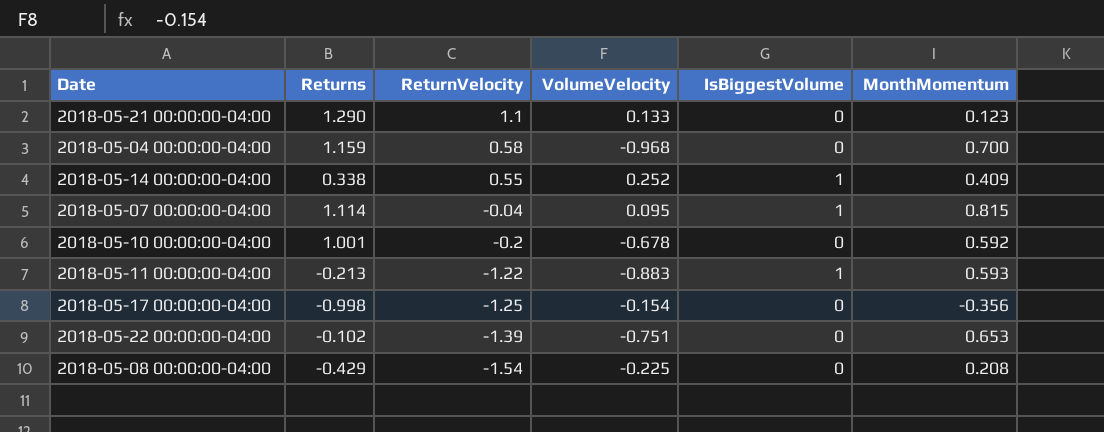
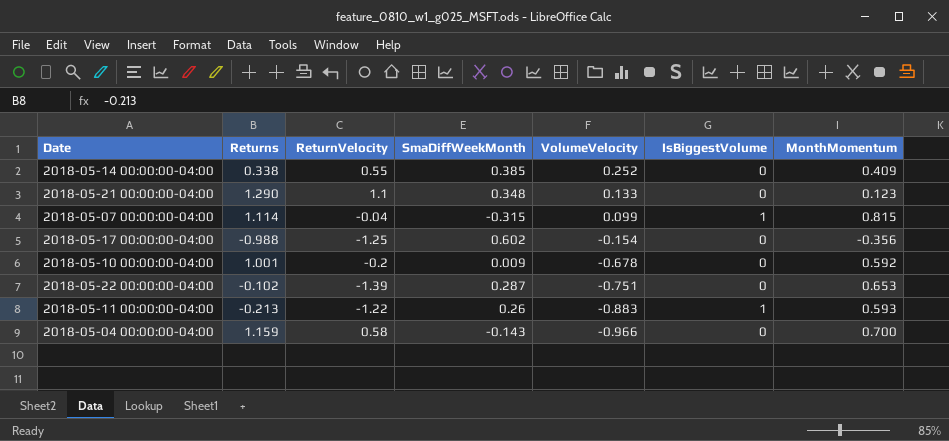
row order: ReturnVelocity descending -> VolumeVelocity descending
column SmaDiffWeekMonth | position: none -> 4
row 2018-05-08 00:00:00-04:00: -0.429 | -1.54 | -0.225 | 0 | 0.208 -> none
2018-05-14 00:00:00-04:00 | IsBiggestVolume: 1 -> 0
2018-05-07 00:00:00-04:00 | VolumeVelocity: 0.095 -> 0.099
2018-05-17 00:00:00-04:00 | Returns: -0.998 -> -0.988
2018-05-04 00:00:00-04:00 | VolumeVelocity: -0.968 -> -0.966

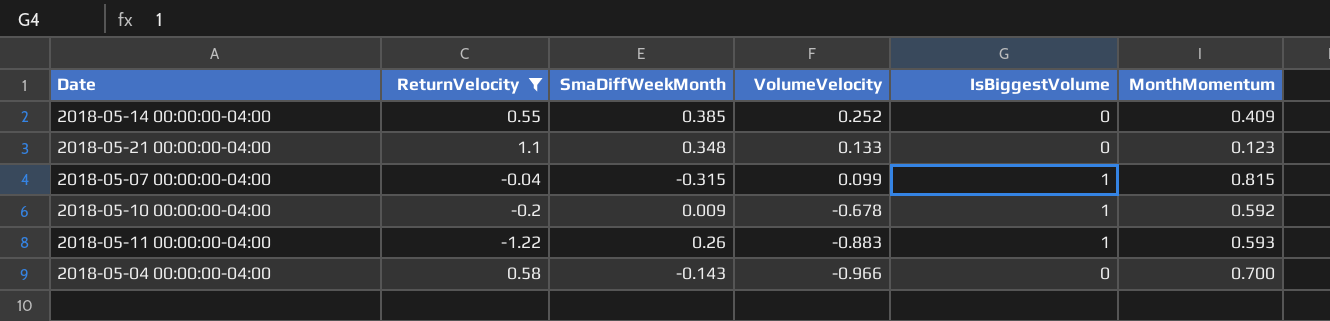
filter: none -> ReturnVelocity >= -1.22
column Returns | position: 2 -> none
2018-05-10 00:00:00-04:00 | IsBiggestVolume: 0 -> 1

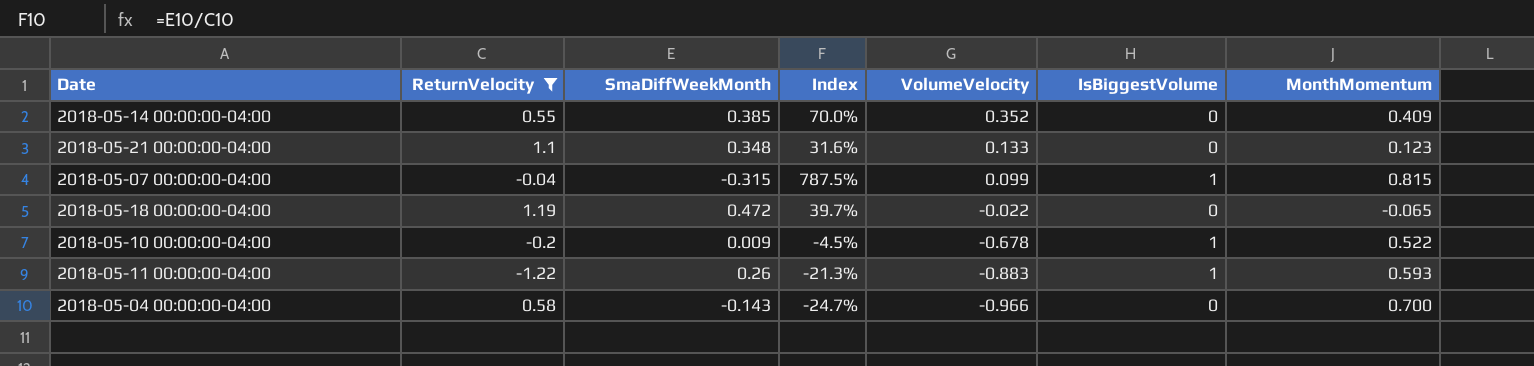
column Index | formula: none -> [SmaDiffWeekMonth] / [ReturnVelocity]
2018-05-14 00:00:00-04:00 | VolumeVelocity: 0.252 -> 0.352
row 2018-05-18 00:00:00-04:00: none -> 1.19 | 0.472 | 39.7% | -0.022 | 0 | -0.065
2018-05-10 00:00:00-04:00 | MonthMomentum: 0.592 -> 0.522

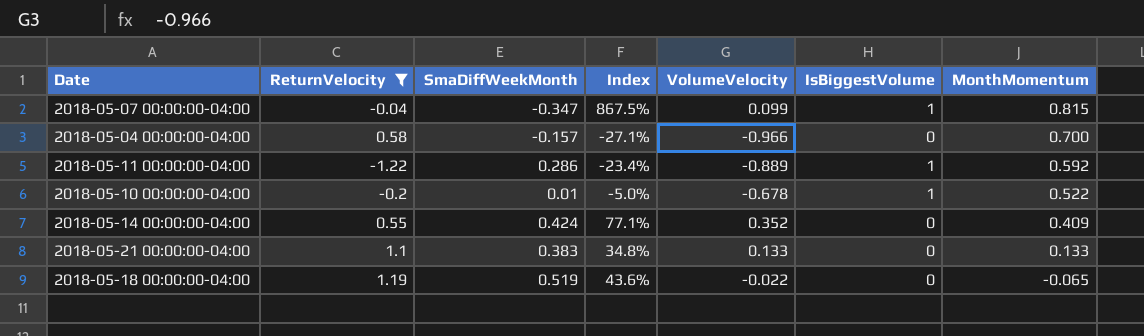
row order: VolumeVelocity descending -> MonthMomentum descending
2018-05-07 00:00:00-04:00 | SmaDiffWeekMonth: -0.315 -> -0.347
2018-05-07 00:00:00-04:00 | Index: 787.5% -> 867.5%
2018-05-04 00:00:00-04:00 | SmaDiffWeekMonth: -0.143 -> -0.157
2018-05-04 00:00:00-04:00 | Index: -24.7% -> -27.1%
2018-05-11 00:00:00-04:00 | SmaDiffWeekMonth: 0.26 -> 0.286
2018-05-11 00:00:00-04:00 | Index: -21.3% -> -23.4%
2018-05-11 00:00:00-04:00 | VolumeVelocity: -0.883 -> -0.889
2018-05-11 00:00:00-04:00 | MonthMomentum: 0.593 -> 0.592
2018-05-10 00:00:00-04:00 | SmaDiffWeekMonth: 0.009 -> 0.01
2018-05-10 00:00:00-04:00 | Index: -4.5% -> -5.0%
2018-05-14 00:00:00-04:00 | SmaDiffWeekMonth: 0.385 -> 0.424
2018-05-14 00:00:00-04:00 | Index: 70.0% -> 77.1%
2018-05-21 00:00:00-04:00 | SmaDiffWeekMonth: 0.348 -> 0.383
2018-05-21 00:00:00-04:00 | Index: 31.6% -> 34.8%
2018-05-21 00:00:00-04:00 | MonthMomentum: 0.123 -> 0.133
2018-05-18 00:00:00-04:00 | SmaDiffWeekMonth: 0.472 -> 0.519
2018-05-18 00:00:00-04:00 | Index: 39.7% -> 43.6%

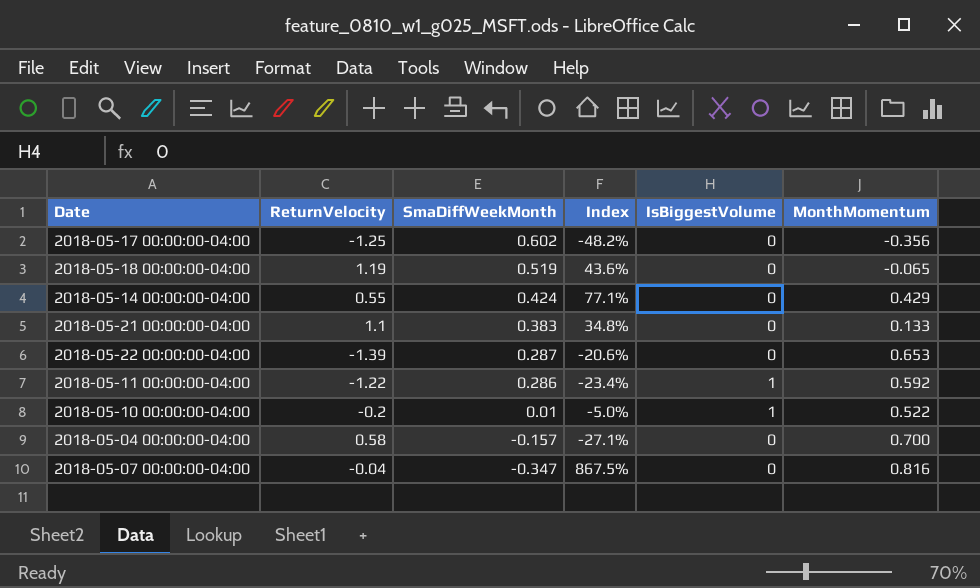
filter: ReturnVelocity >= -1.22 -> none
row order: MonthMomentum descending -> SmaDiffWeekMonth descending
column VolumeVelocity | position: 5 -> none
2018-05-14 00:00:00-04:00 | MonthMomentum: 0.409 -> 0.429
2018-05-07 00:00:00-04:00 | IsBiggestVolume: 1 -> 0
2018-05-07 00:00:00-04:00 | MonthMomentum: 0.815 -> 0.816

